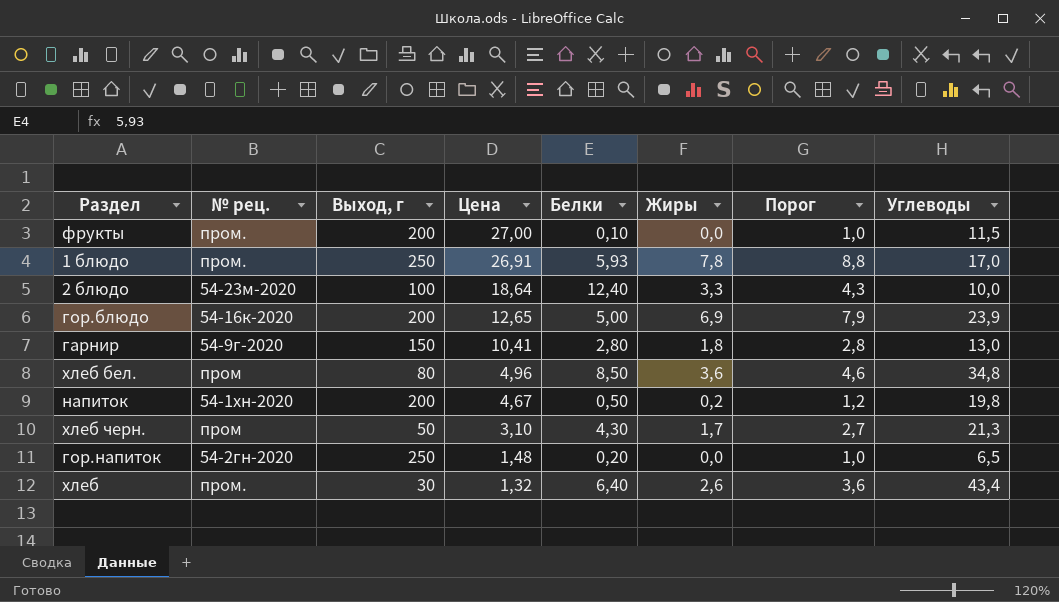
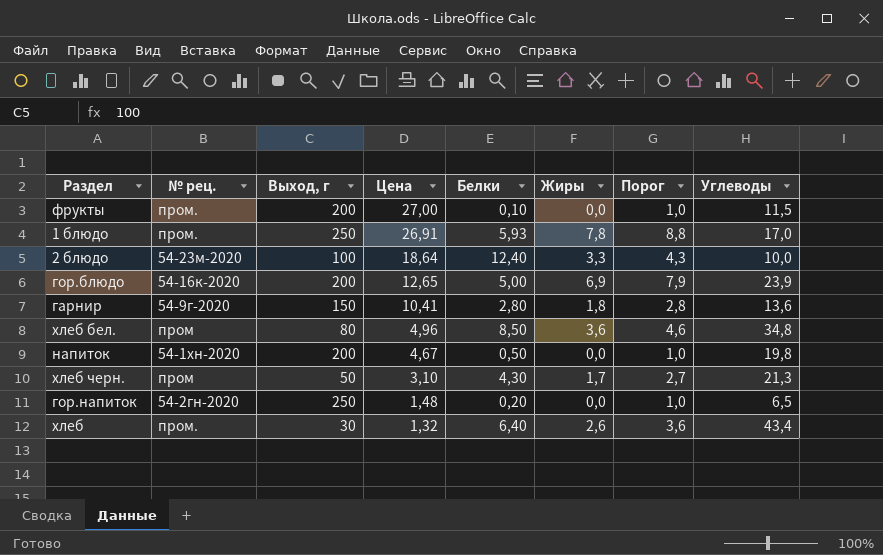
гарнир | Углеводы: 13,0 -> 13,6
напиток | Жиры: 0,2 -> 0,0
напиток | Порог: 1,2 -> 1,0

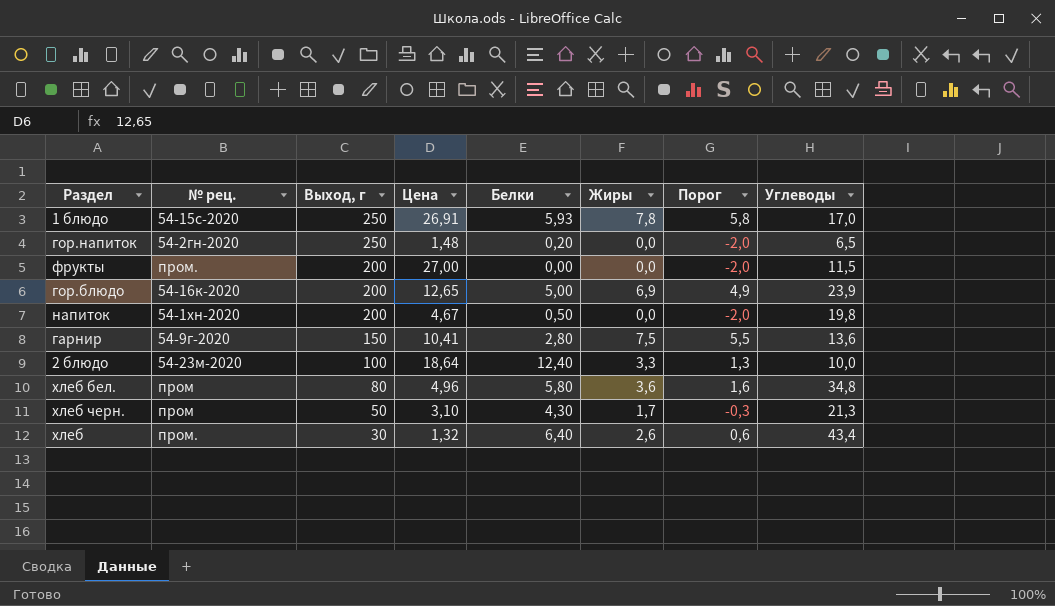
row order: Цена descending -> Выход, г descending
column Порог | formula: [Жиры] + 1 -> [Жиры] - 2
1 блюдо | № рец.: пром. -> 54-15с-2020
фрукты | Белки: 0,10 -> 0,00
гарнир | Жиры: 1,8 -> 7,5
хлеб бел. | Белки: 8,50 -> 5,80

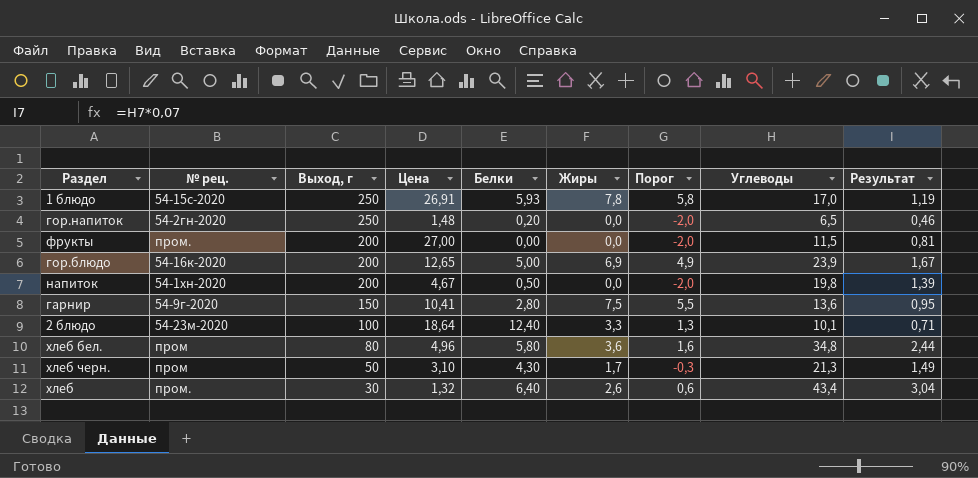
column Результат | formula: none -> [Углеводы] * 0,07
2 блюдо | Углеводы: 10,0 -> 10,1

